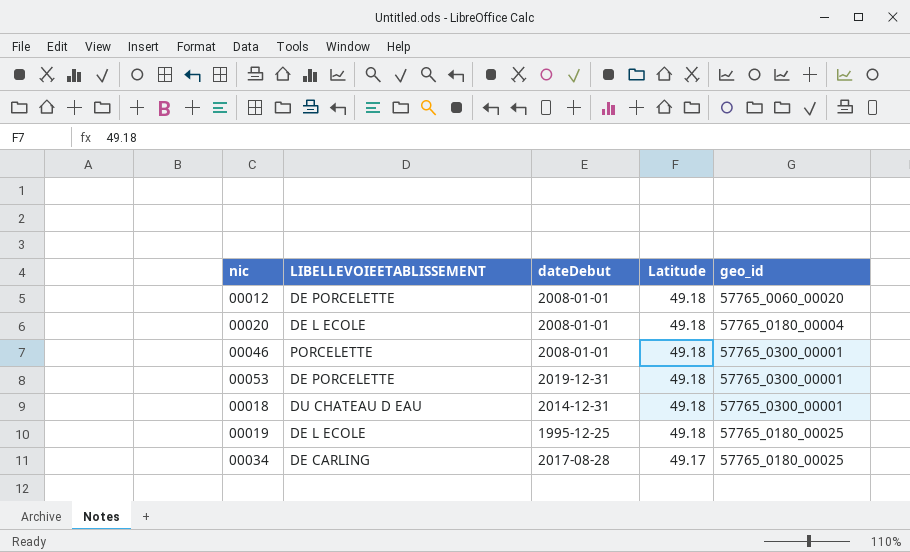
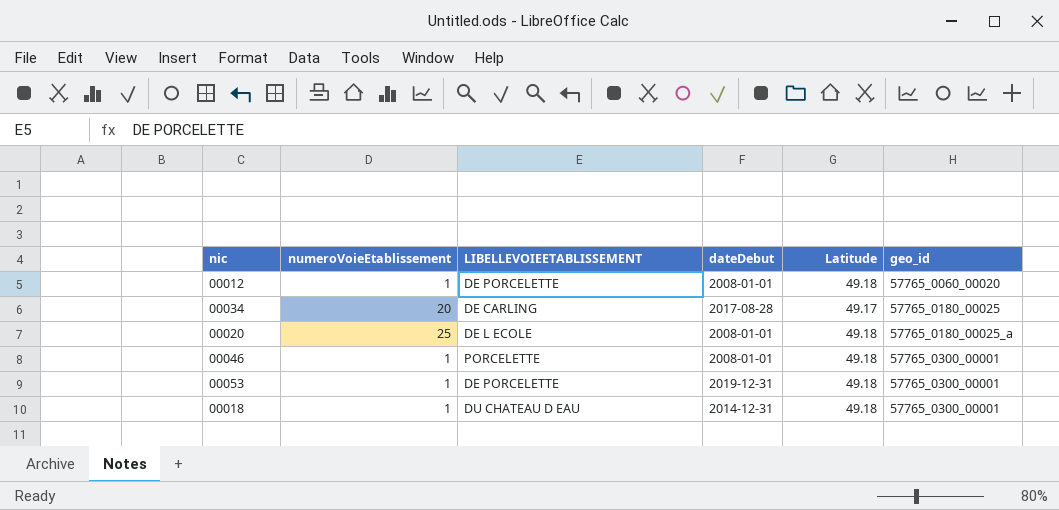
row order: Latitude descending -> geo_id ascending
column numeroVoieEtablissement | position: none -> 2
row 00019: DE L ECOLE | 1995-12-25 | 49.18 | 57765_0180_00025 -> none
00020 | geo_id: 57765_0180_00004 -> 57765_0180_00025_a

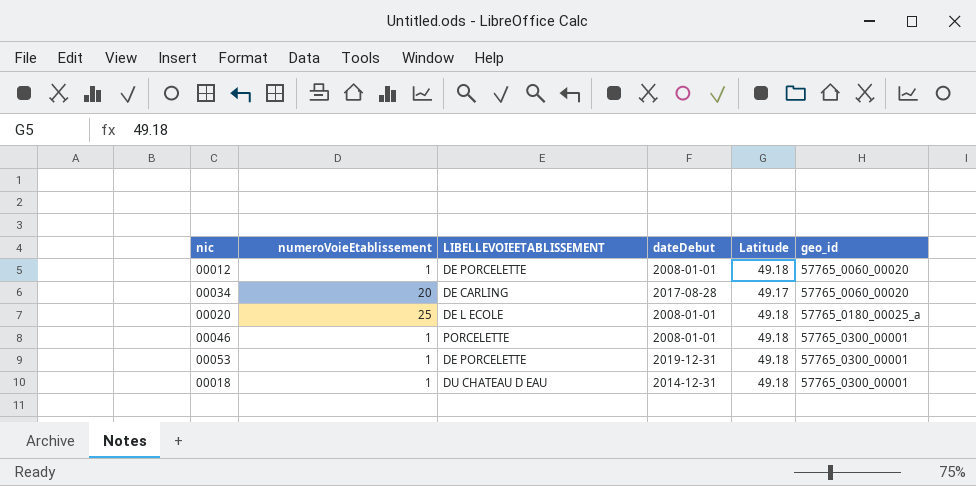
00034 | geo_id: 57765_0180_00025 -> 57765_0060_00020

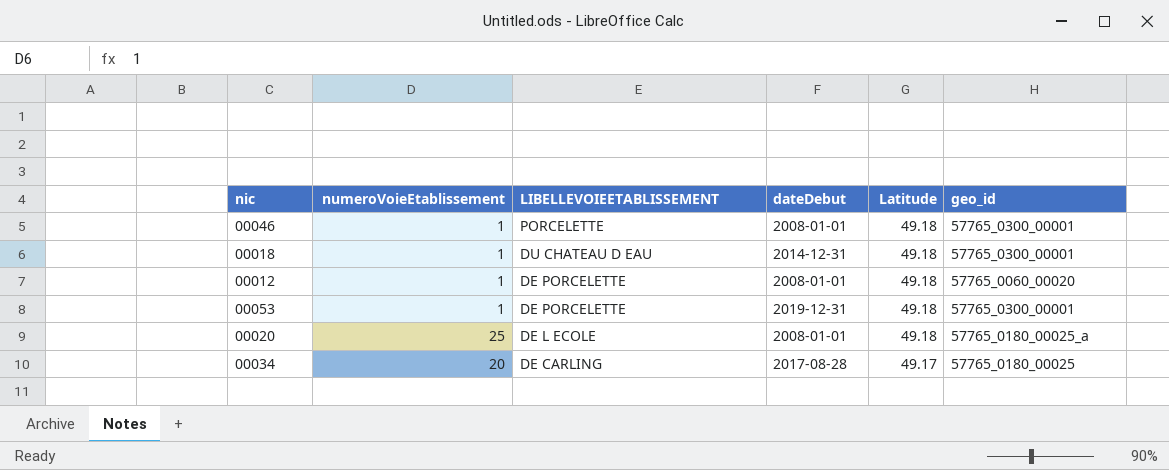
row order: geo_id ascending -> LIBELLEVOIEETABLISSEMENT descending
00034 | geo_id: 57765_0060_00020 -> 57765_0180_00025

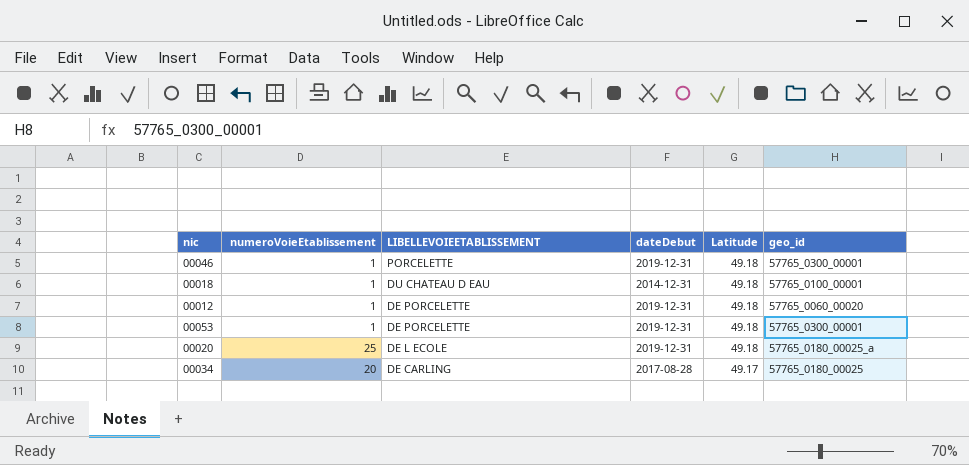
00046 | dateDebut: 2008-01-01 -> 2019-12-31
00018 | geo_id: 57765_0300_00001 -> 57765_0100_00001
00012 | dateDebut: 2008-01-01 -> 2019-12-31
00020 | dateDebut: 2008-01-01 -> 2019-12-31

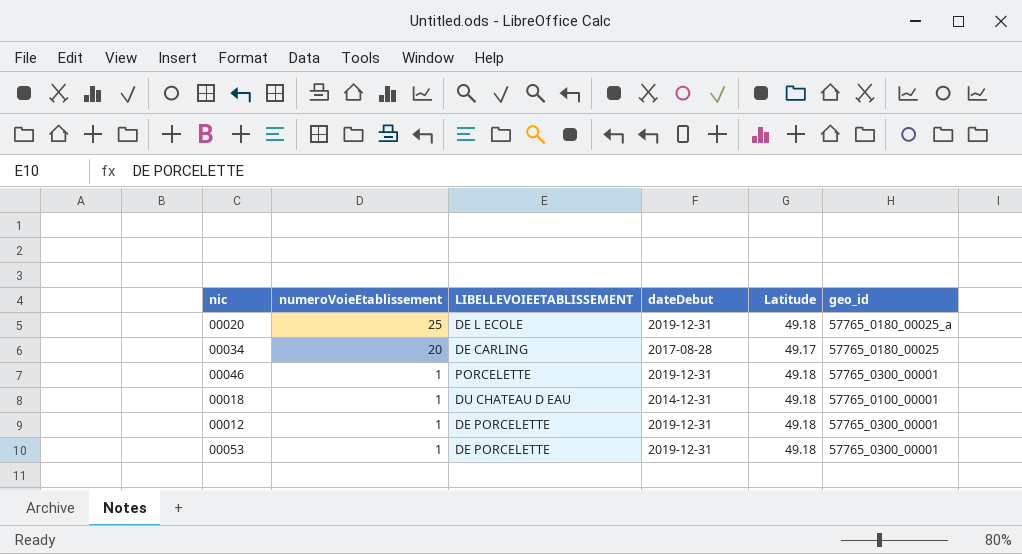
row order: LIBELLEVOIEETABLISSEMENT descending -> numeroVoieEtablissement descending
00012 | geo_id: 57765_0060_00020 -> 57765_0300_00001

